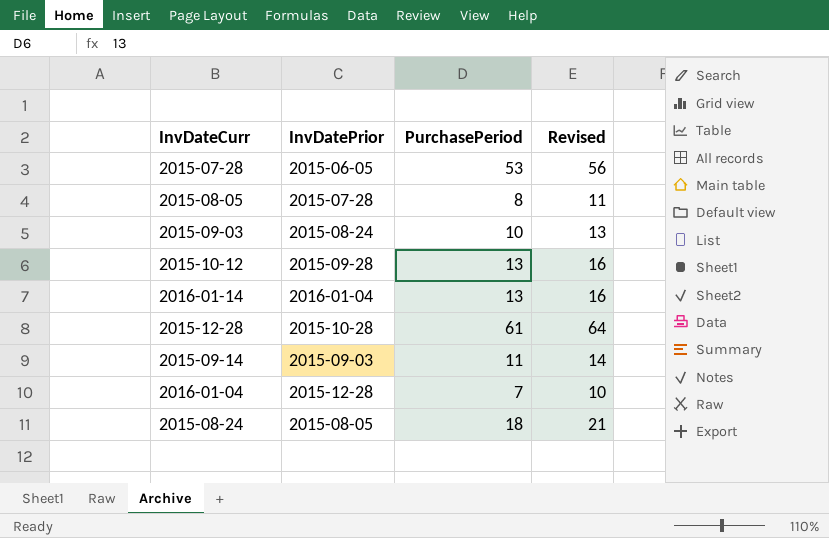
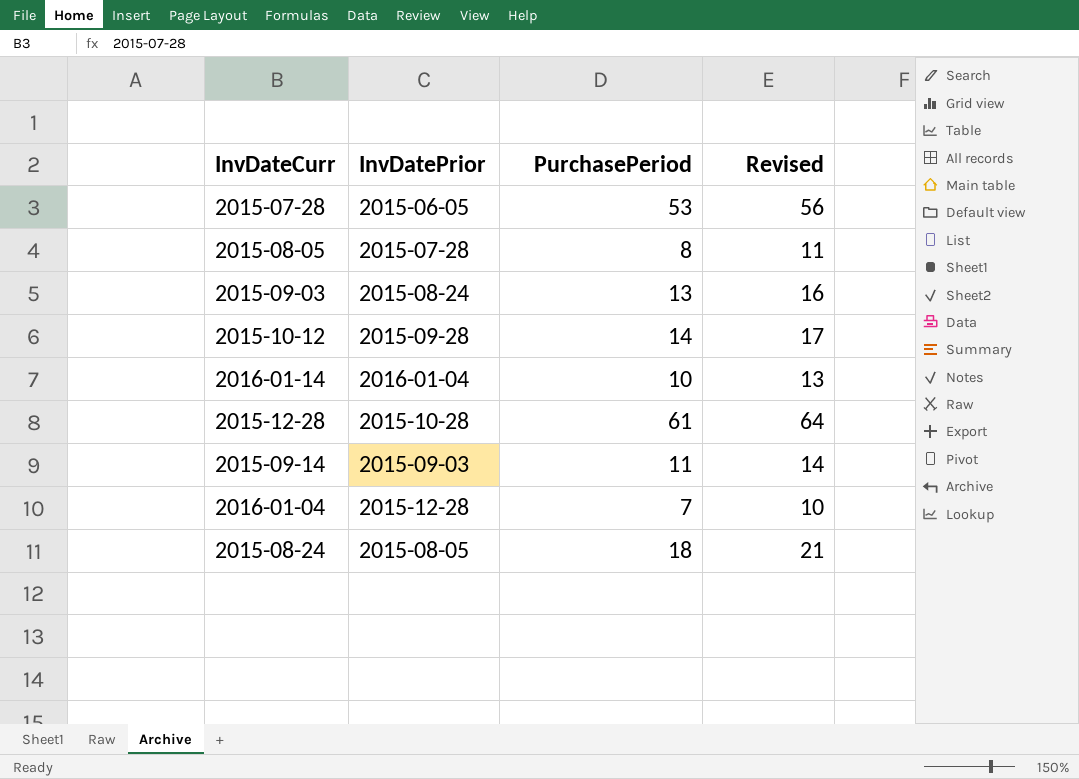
2015-09-03 | PurchasePeriod: 10 -> 13
2015-09-03 | Revised: 13 -> 16
2015-10-12 | PurchasePeriod: 13 -> 14
2015-10-12 | Revised: 16 -> 17
2016-01-14 | PurchasePeriod: 13 -> 10
2016-01-14 | Revised: 16 -> 13

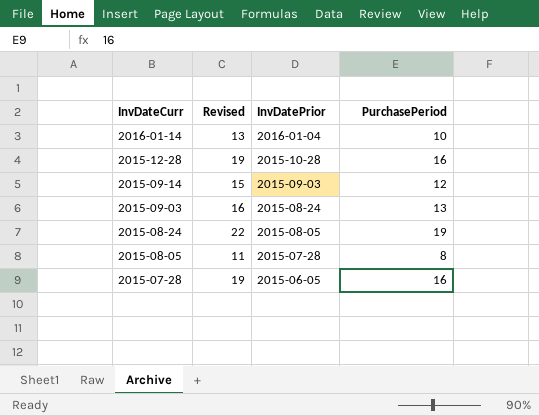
row order: none -> InvDateCurr descending
column Revised | position: 4 -> 2
row 2015-10-12: 2015-09-28 | 14 | 17 -> none
row 2016-01-04: 2015-12-28 | 7 | 10 -> none
2015-12-28 | Revised: 64 -> 19
2015-12-28 | PurchasePeriod: 61 -> 16
2015-09-14 | Revised: 14 -> 15
2015-09-14 | PurchasePeriod: 11 -> 12
2015-08-24 | Revised: 21 -> 22
2015-08-24 | PurchasePeriod: 18 -> 19
2015-07-28 | Revised: 56 -> 19
2015-07-28 | PurchasePeriod: 53 -> 16

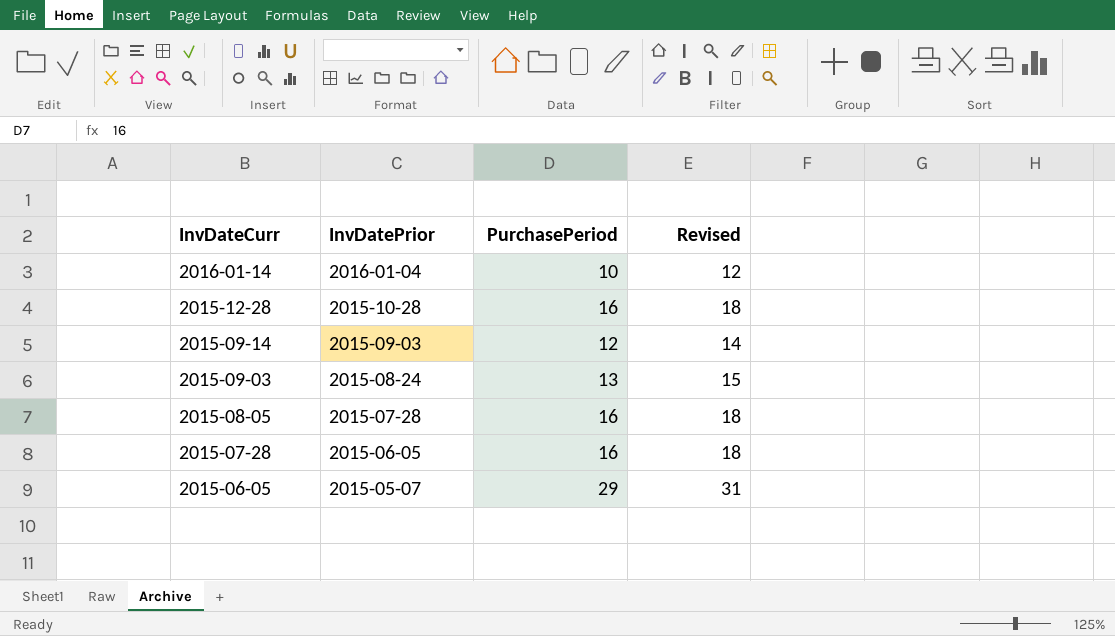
column Revised | formula: [PurchasePeriod] + 3 -> [PurchasePeriod] + 2
column Revised | position: 2 -> 4
row 2015-08-24: 22 | 2015-08-05 | 19 -> none
2015-08-05 | PurchasePeriod: 8 -> 16
row 2015-06-05: none -> 2015-05-07 | 29 | 31

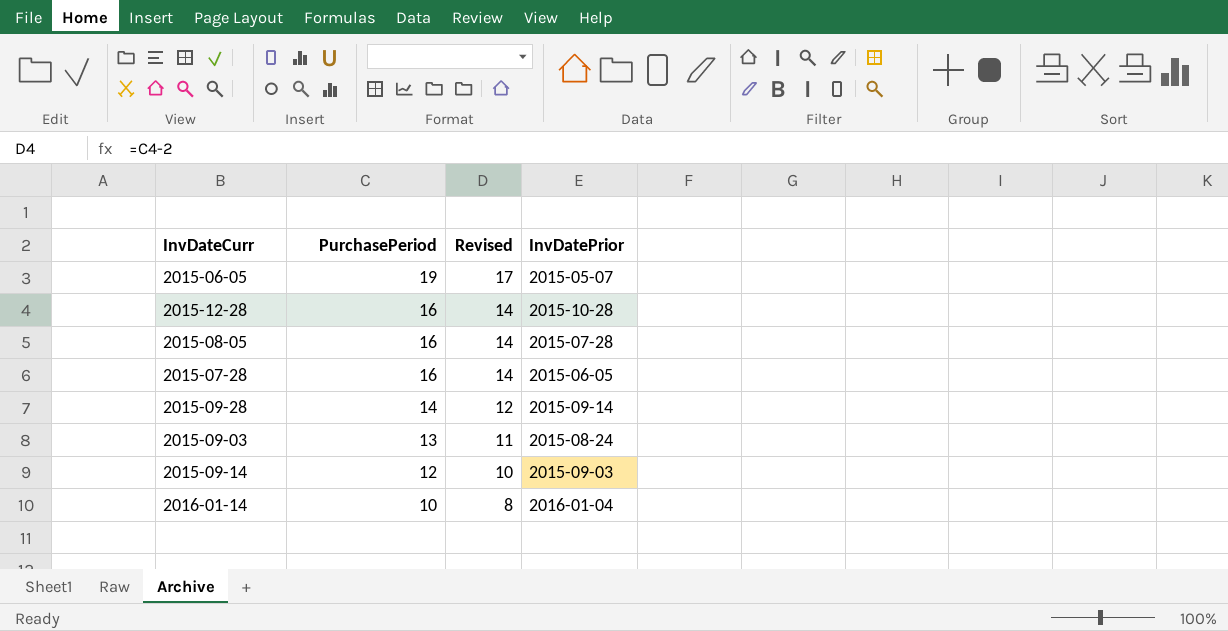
row order: InvDateCurr descending -> PurchasePeriod descending
column Revised | formula: [PurchasePeriod] + 2 -> [PurchasePeriod] - 2
column InvDatePrior | position: 2 -> 4
2015-06-05 | PurchasePeriod: 29 -> 19
row 2015-09-28: none -> 14 | 12 | 2015-09-14

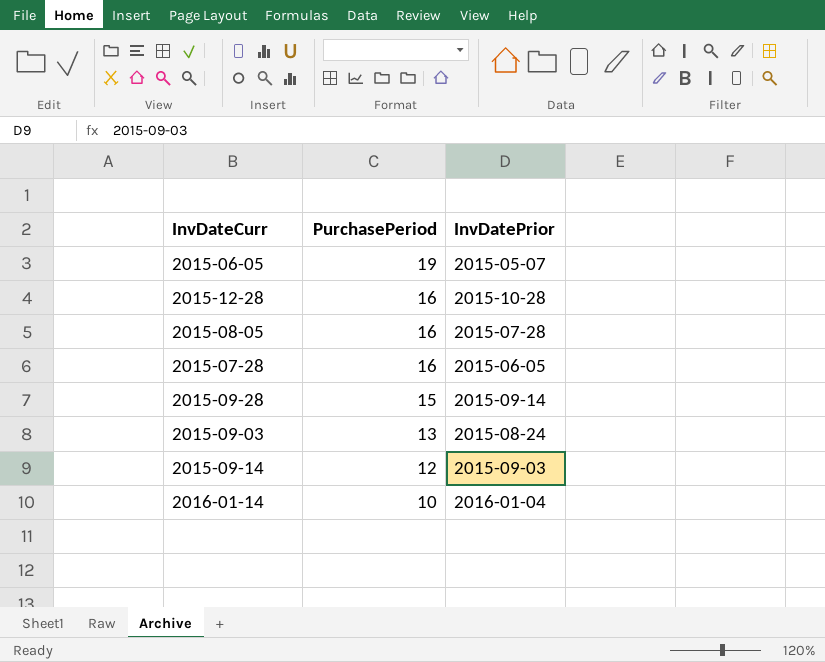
column Revised | formula: [PurchasePeriod] - 2 -> none
2015-09-28 | PurchasePeriod: 14 -> 15

